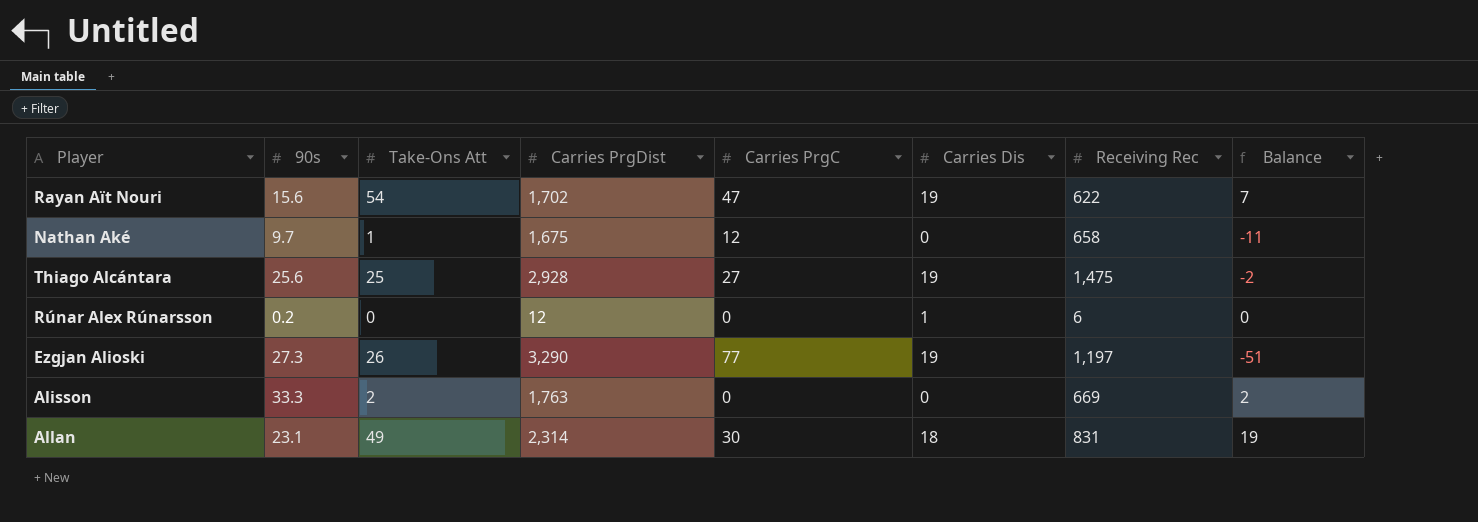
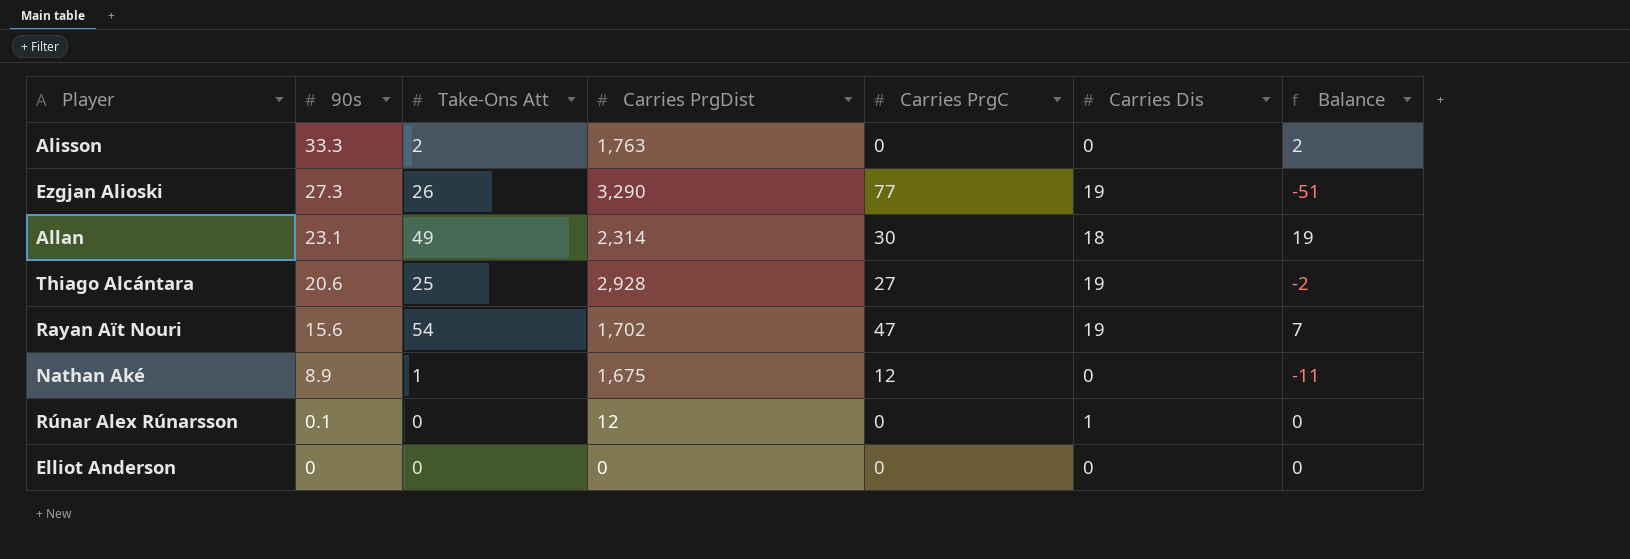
row order: none -> 90s descending
column Receiving Rec | position: 7 -> none
Thiago Alcántara | 90s: 25.6 -> 20.6
Nathan Aké | 90s: 9.7 -> 8.9
Rúnar Alex Rúnarsson | 90s: 0.2 -> 0.1
row Elliot Anderson: none -> 0 | 0 | 0 | 0 | 0 | 0

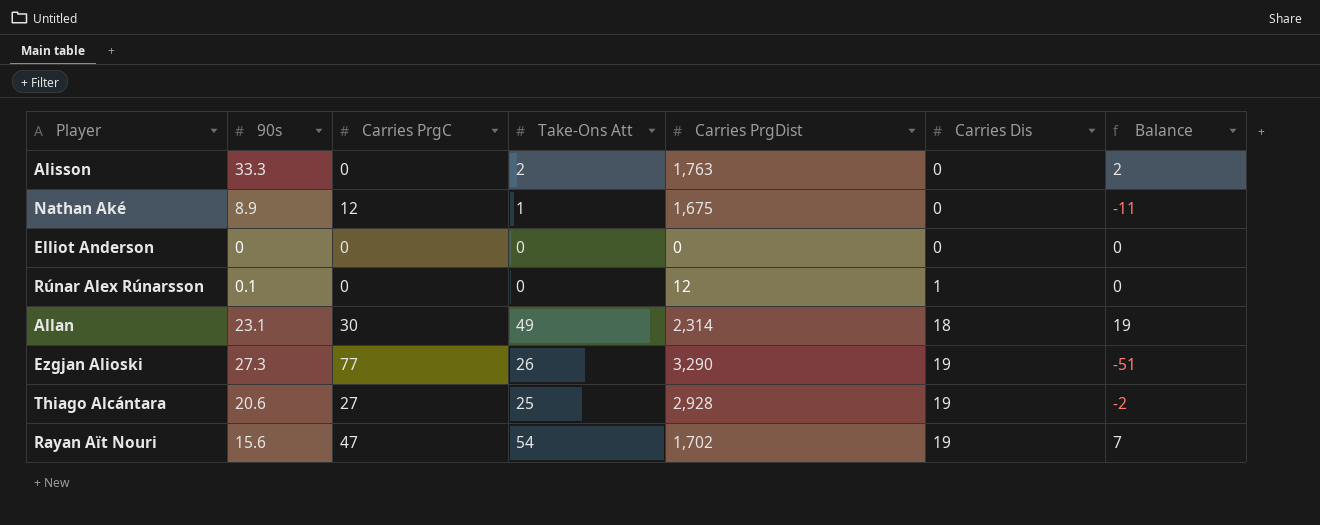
row order: 90s descending -> Carries Dis ascending
column Carries PrgC | position: 5 -> 3

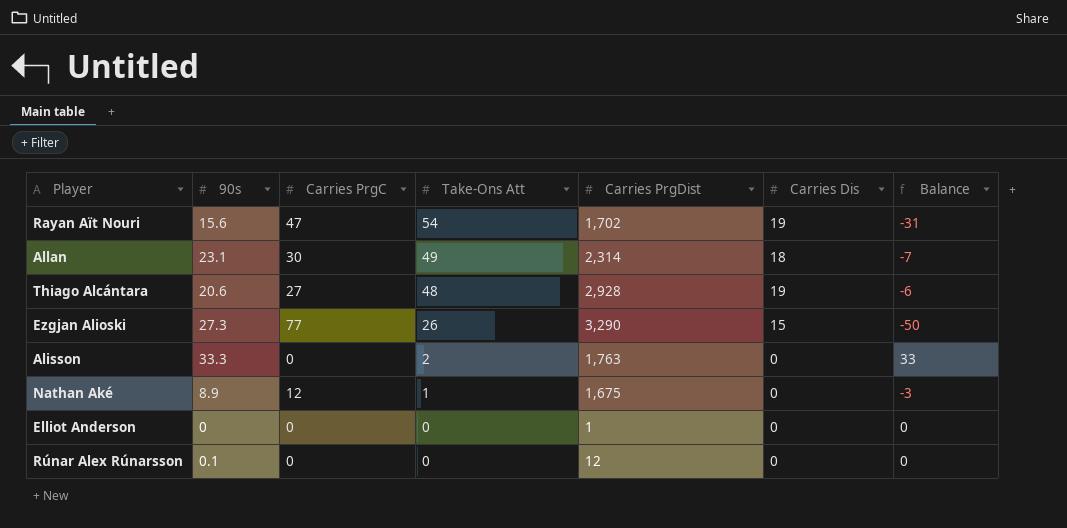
row order: Carries Dis ascending -> Take-Ons Att descending
column Balance | formula: [Take-Ons Att] - [Carries PrgC] -> [90s] - [Carries PrgC]
Thiago Alcántara | Take-Ons Att: 25 -> 48
Ezgjan Alioski | Carries Dis: 19 -> 15
Elliot Anderson | Carries PrgDist: 0 -> 1
Rúnar Alex Rúnarsson | Carries Dis: 1 -> 0

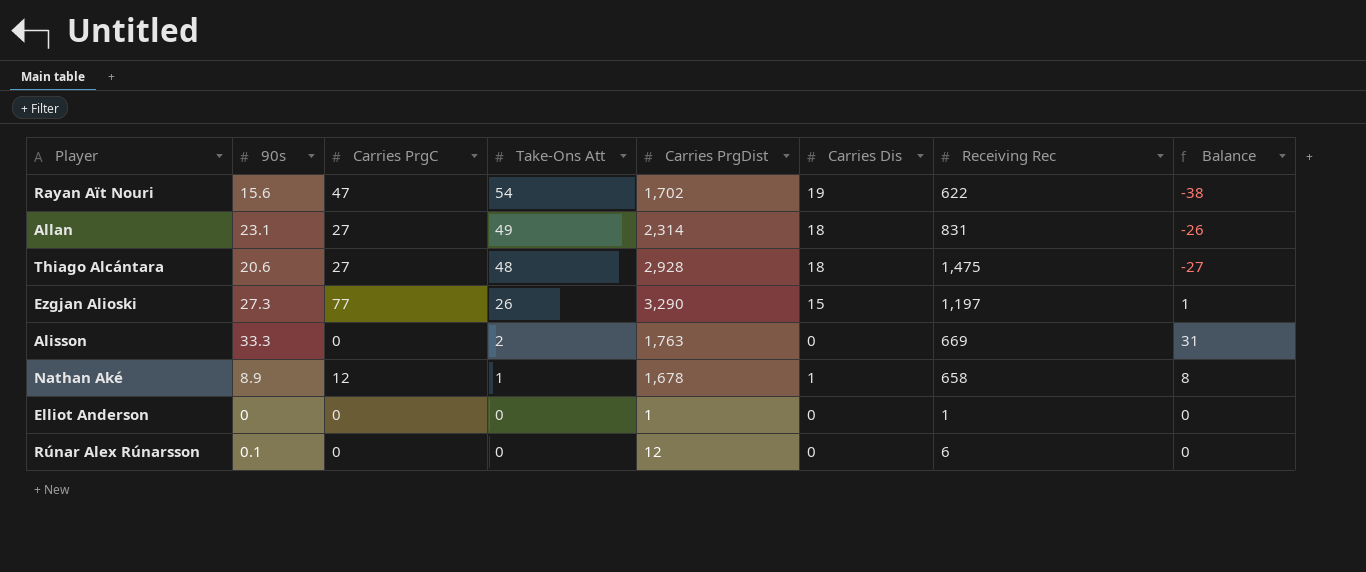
column Receiving Rec | position: none -> 7
column Balance | formula: [90s] - [Carries PrgC] -> [90s] - [Take-Ons Att]
Allan | Carries PrgC: 30 -> 27
Thiago Alcántara | Carries Dis: 19 -> 18
Nathan Aké | Carries PrgDist: 1,675 -> 1,678
Nathan Aké | Carries Dis: 0 -> 1

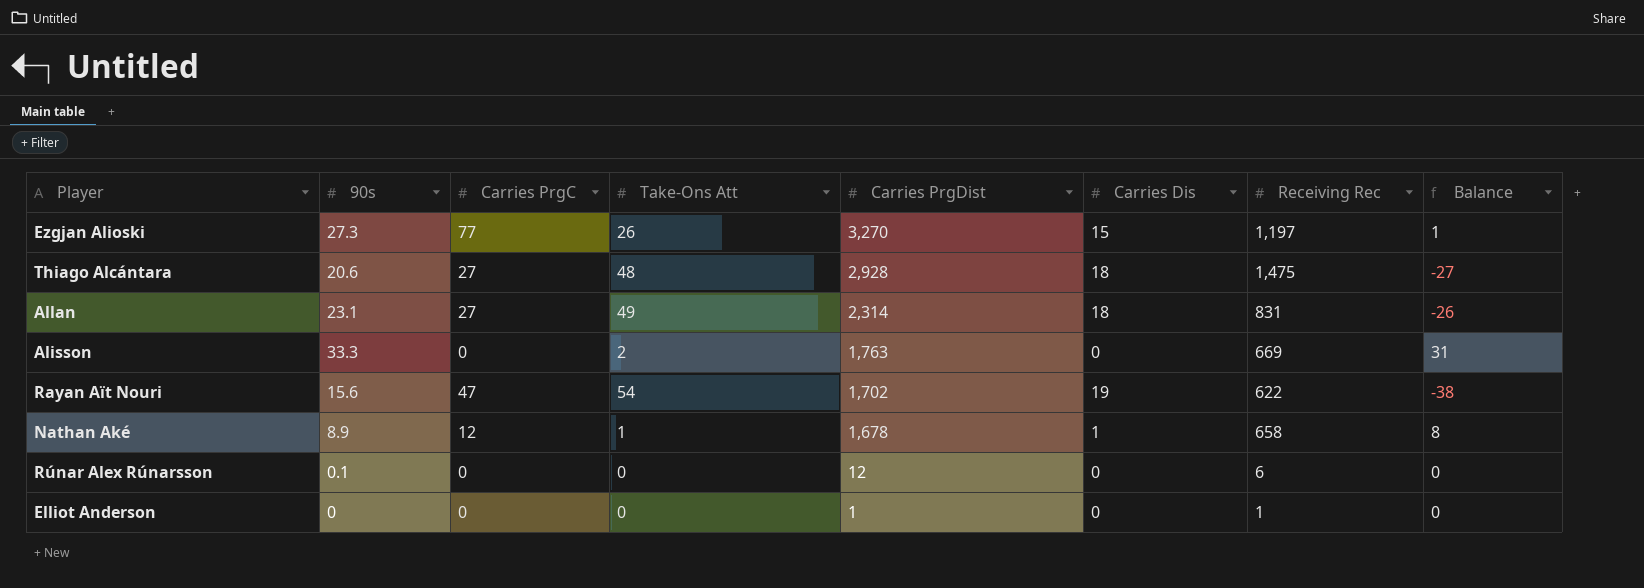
row order: Take-Ons Att descending -> Carries PrgDist descending
Ezgjan Alioski | Carries PrgDist: 3,290 -> 3,270

